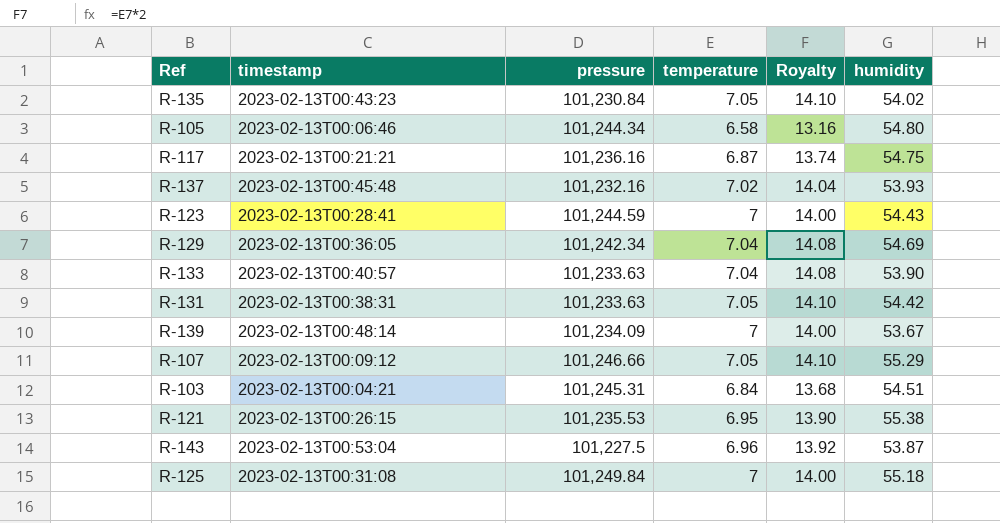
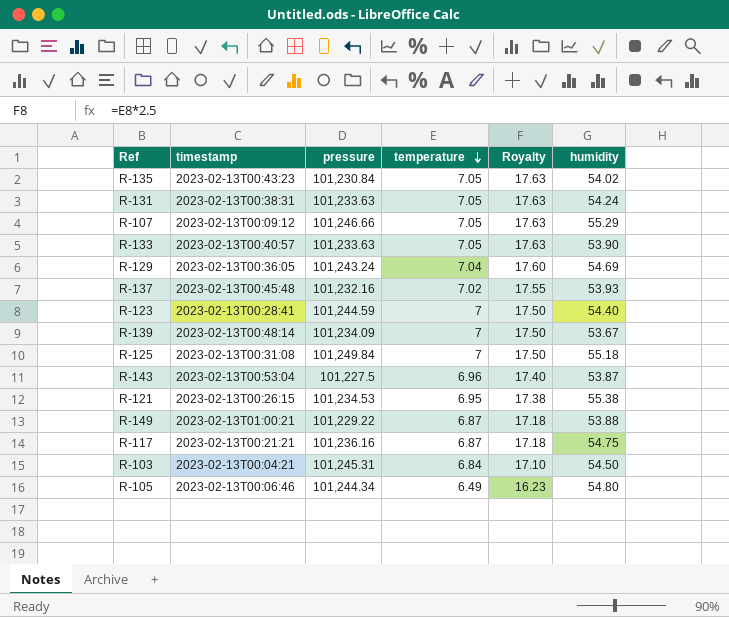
row order: none -> temperature descending
column Royalty | formula: [temperature] * 2 -> [temperature] * 2.5
R-131 | humidity: 54.42 -> 54.24
R-133 | temperature: 7.04 -> 7.05
R-129 | pressure: 101,242.34 -> 101,243.24
R-123 | humidity: 54.43 -> 54.40
R-121 | pressure: 101,235.53 -> 101,234.53
row R-149: none -> 2023-02-13T01:00:21 | 101,229.22 | 6.87 | 17.18 | 53.88
R-103 | humidity: 54.51 -> 54.50
R-105 | temperature: 6.58 -> 6.49

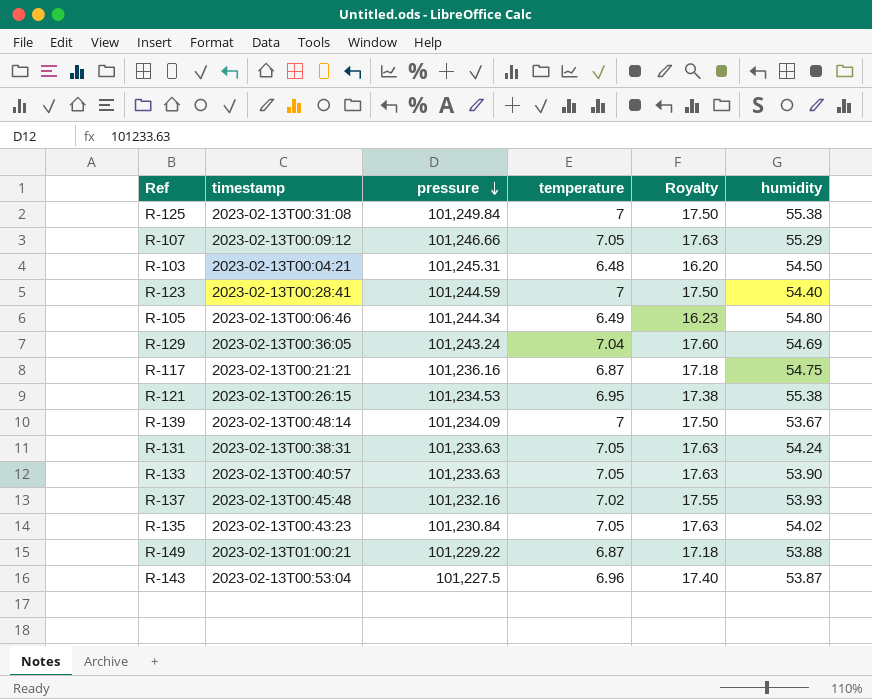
row order: temperature descending -> pressure descending
R-125 | humidity: 55.18 -> 55.38
R-103 | temperature: 6.84 -> 6.48
R-103 | Royalty: 17.10 -> 16.20

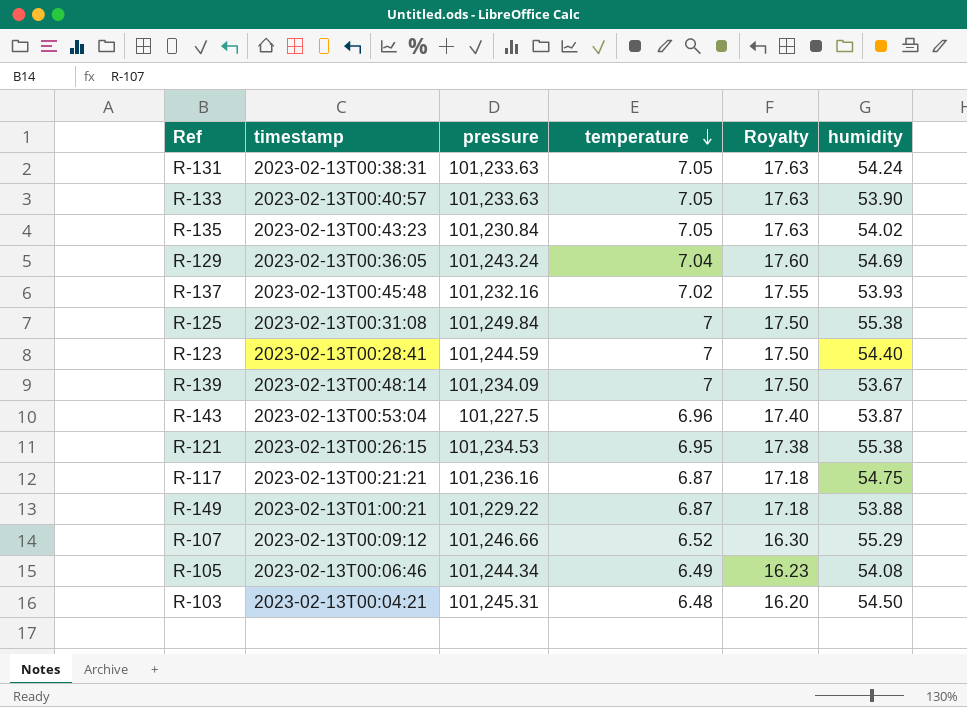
row order: pressure descending -> temperature descending
R-107 | temperature: 7.05 -> 6.52
R-107 | Royalty: 17.63 -> 16.30
R-105 | humidity: 54.80 -> 54.08

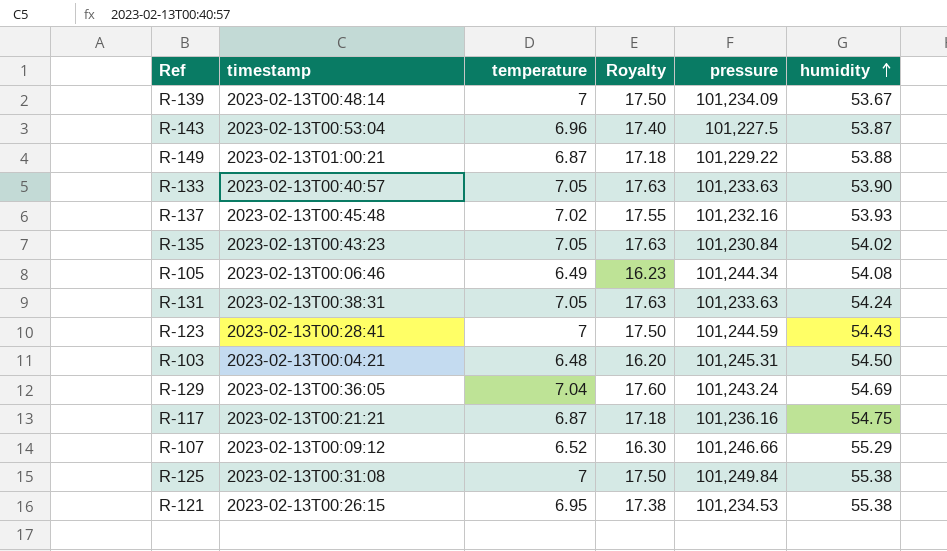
row order: temperature descending -> humidity ascending
column pressure | position: 3 -> 5
R-123 | humidity: 54.40 -> 54.43

